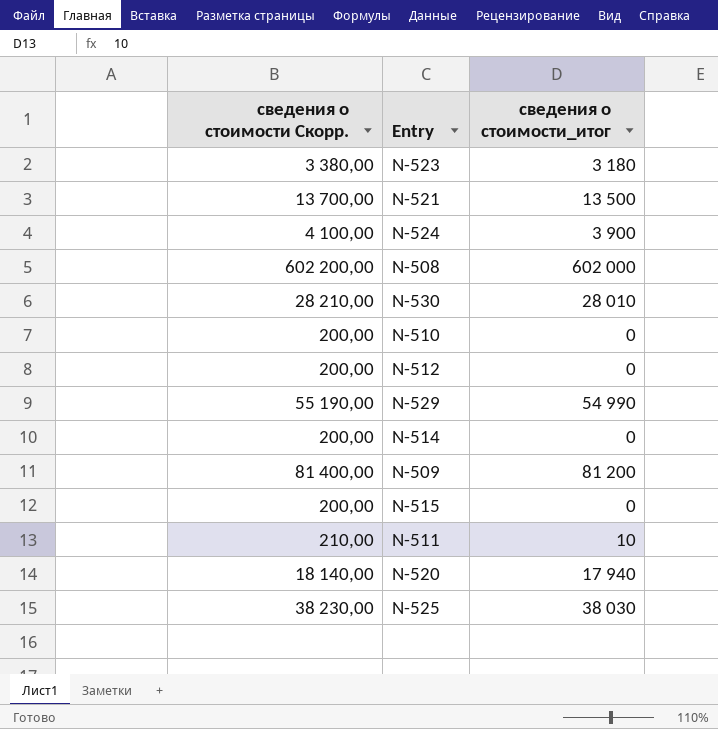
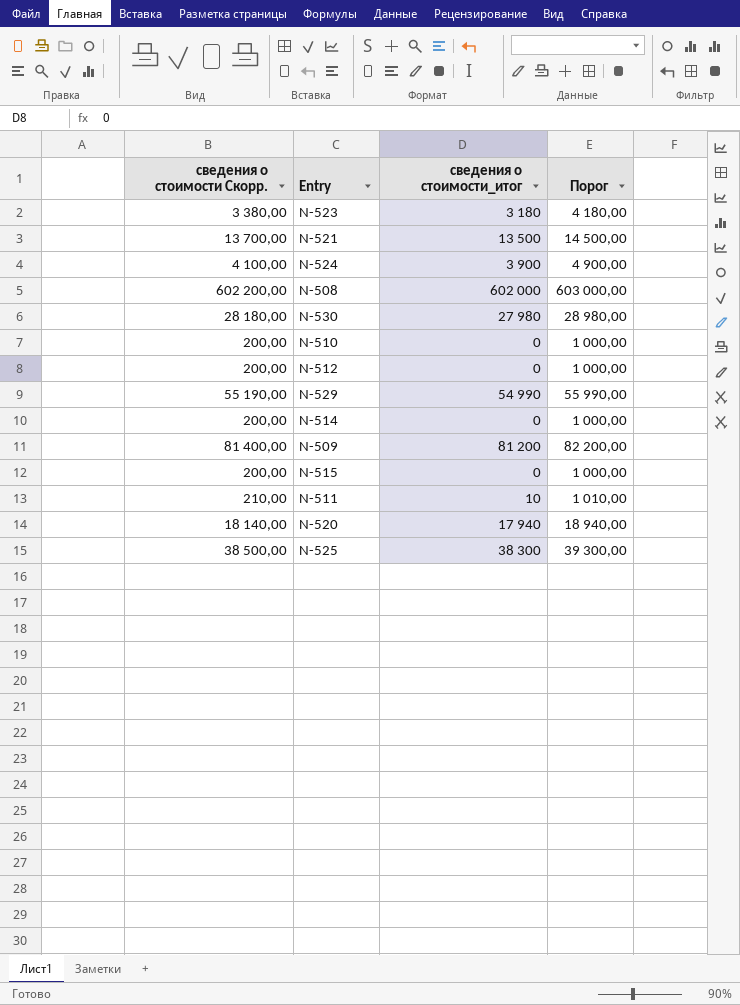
column Порог | formula: none -> [сведения о стоимости_итог] + 1000
N-530 | сведения о стоимости Скорр.: 28 210,00 -> 28 180,00
N-530 | сведения о стоимости_итог: 28 010 -> 27 980
N-525 | сведения о стоимости Скорр.: 38 230,00 -> 38 500,00
N-525 | сведения о стоимости_итог: 38 030 -> 38 300

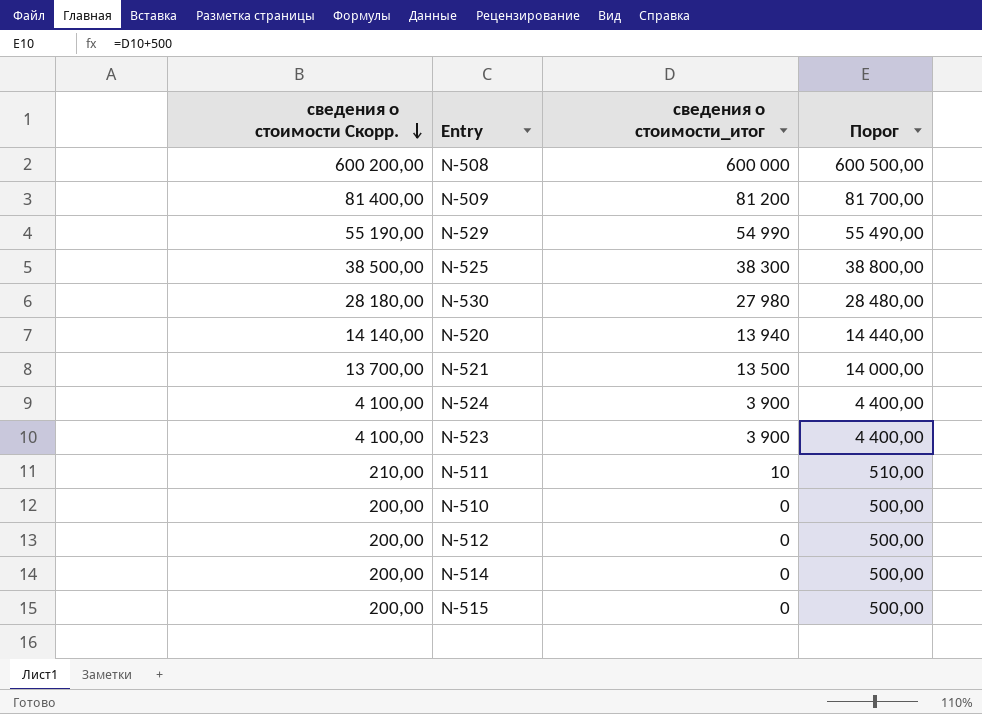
row order: none -> сведения о стоимости Скорр. descending
column Порог | formula: [сведения о стоимости_итог] + 1000 -> [сведения о стоимости_итог] + 500
N-508 | сведения о стоимости Скорр.: 602 200,00 -> 600 200,00
N-508 | сведения о стоимости_итог: 602 000 -> 600 000
N-520 | сведения о стоимости Скорр.: 18 140,00 -> 14 140,00
N-520 | сведения о стоимости_итог: 17 940 -> 13 940
N-523 | сведения о стоимости Скорр.: 3 380,00 -> 4 100,00
N-523 | сведения о стоимости_итог: 3 180 -> 3 900

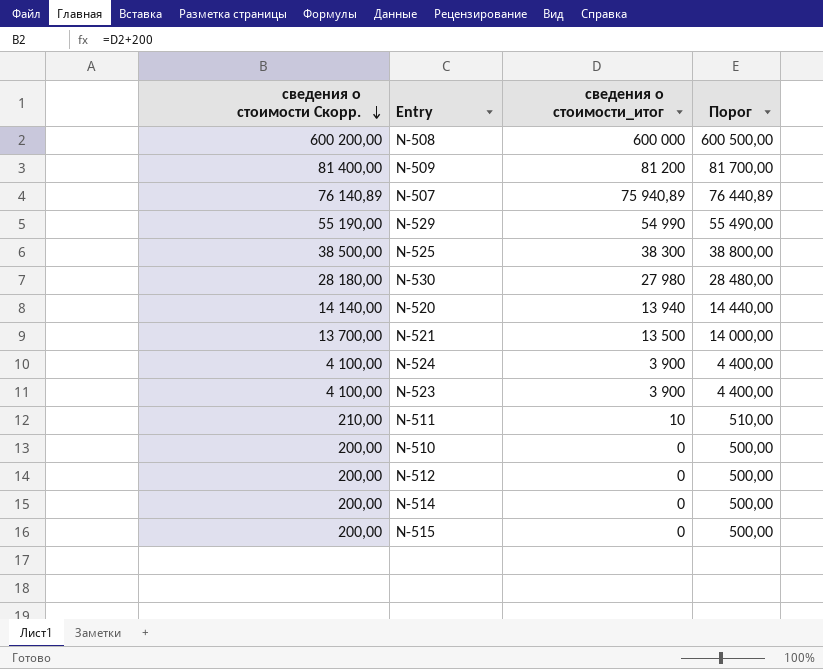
row N-507: none -> 76 140,89 | 75 940,89 | 76 440,89

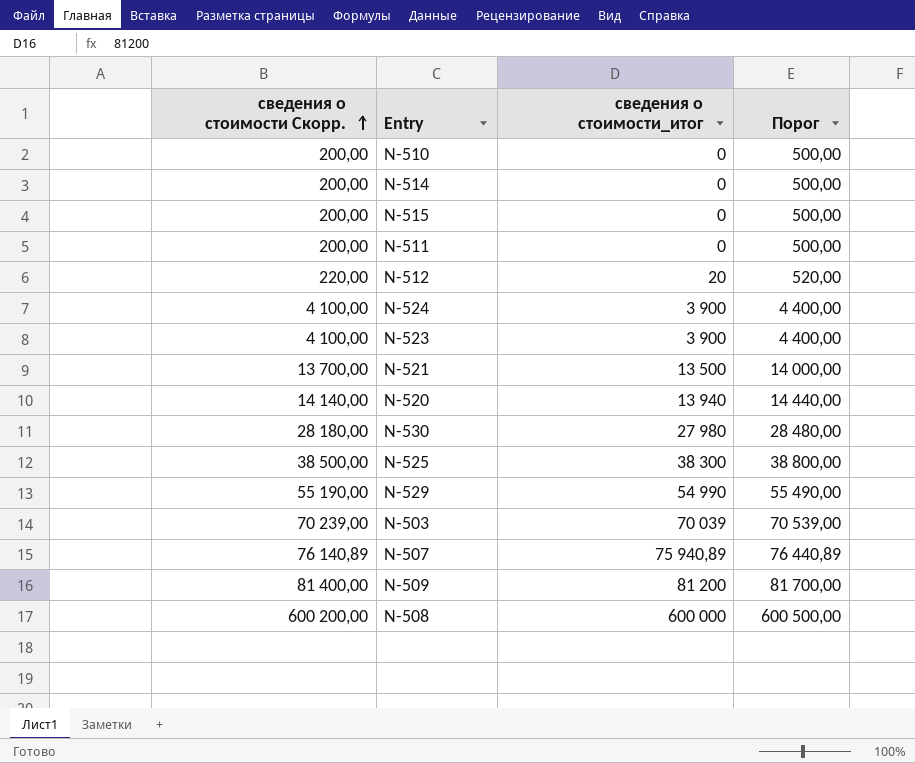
row order: сведения о стоимости Скорр. descending -> сведения о стоимости Скорр. ascending
N-511 | сведения о стоимости Скорр.: 210,00 -> 200,00
N-511 | сведения о стоимости_итог: 10 -> 0
N-511 | Порог: 510,00 -> 500,00
N-512 | сведения о стоимости Скорр.: 200,00 -> 220,00
N-512 | сведения о стоимости_итог: 0 -> 20
N-512 | Порог: 500,00 -> 520,00
row N-503: none -> 70 239,00 | 70 039 | 70 539,00

